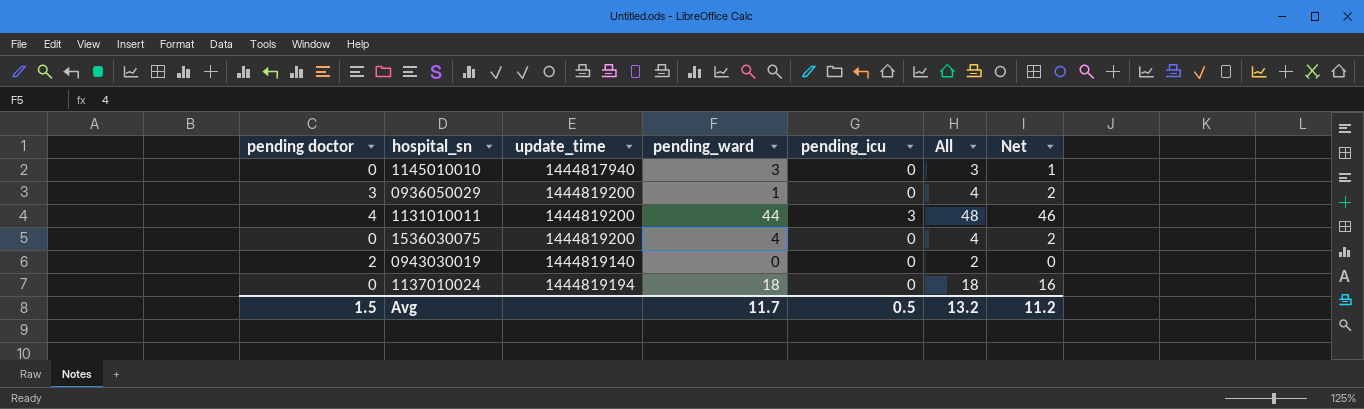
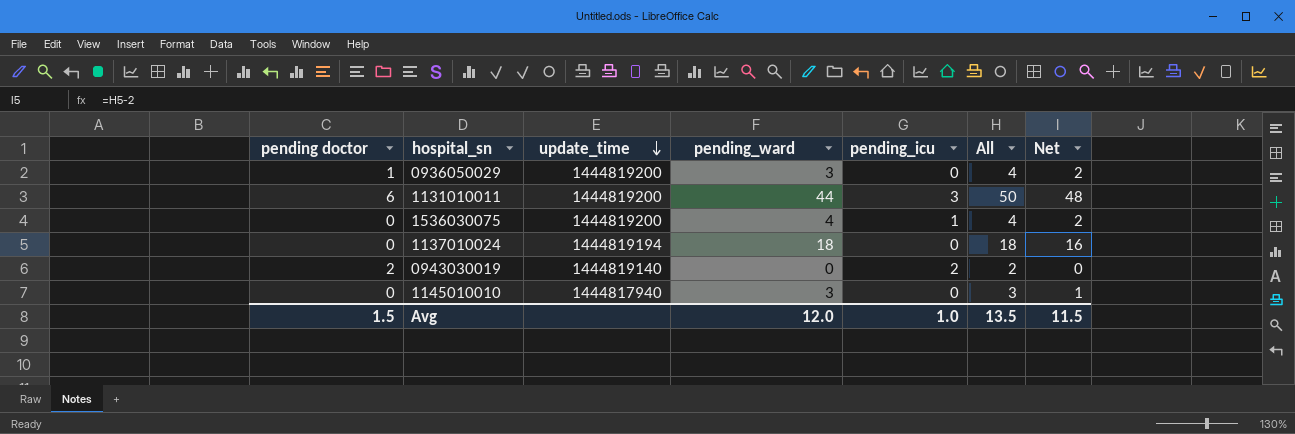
row order: none -> update_time descending
0936050029 | pending doctor: 3 -> 1
0936050029 | pending_ward: 1 -> 3
1131010011 | pending doctor: 4 -> 6
1131010011 | All: 48 -> 50
1131010011 | Net: 46 -> 48
1536030075 | pending_icu: 0 -> 1
0943030019 | pending_icu: 0 -> 2
Avg | pending_ward: 11.7 -> 12.0
Avg | pending_icu: 0.5 -> 1.0
Avg | All: 13.2 -> 13.5
Avg | Net: 11.2 -> 11.5

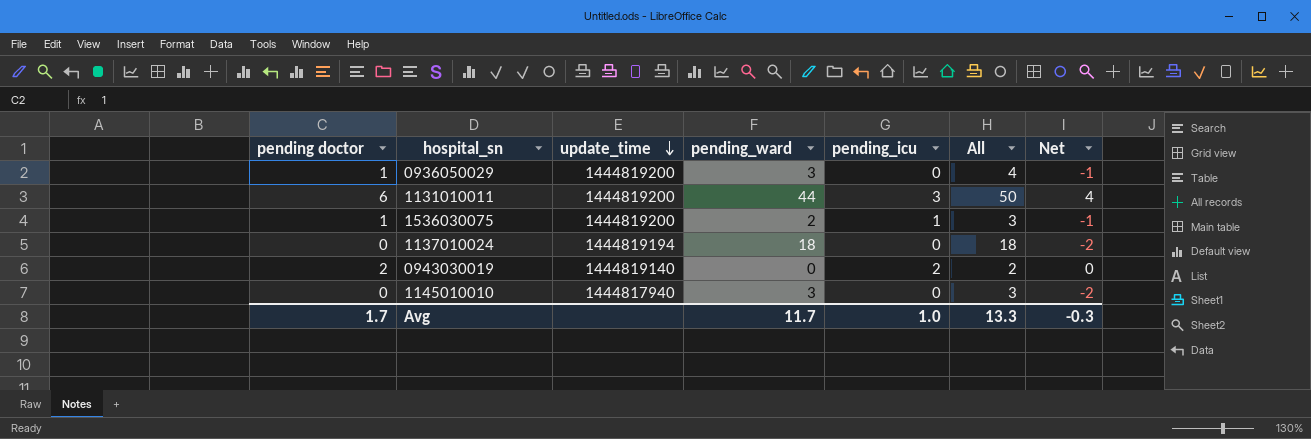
column Net | formula: [All] - 2 -> [pending doctor] - 2
1536030075 | pending doctor: 0 -> 1
1536030075 | pending_ward: 4 -> 2
1536030075 | All: 4 -> 3
Avg | pending doctor: 1.5 -> 1.7
Avg | pending_ward: 12.0 -> 11.7
Avg | All: 13.5 -> 13.3
Avg | Net: 11.5 -> -0.3

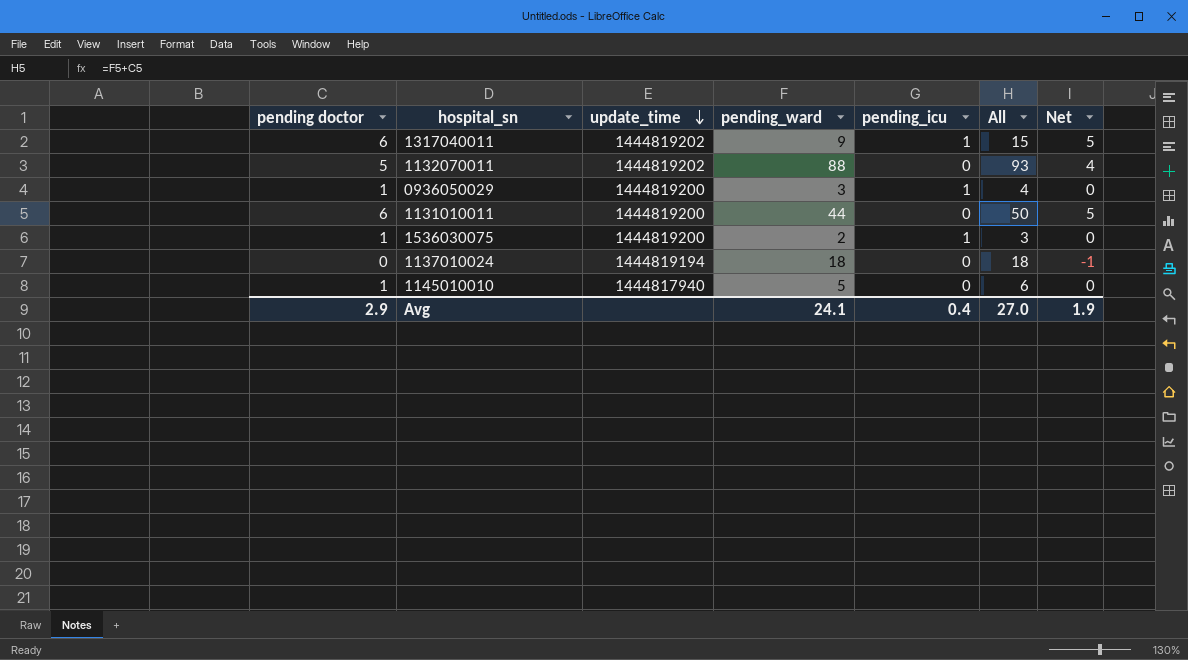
column Net | formula: [pending doctor] - 2 -> [pending doctor] - 1
row 0943030019: 2 | 1444819140 | 0 | 2 | 2 | 0 -> none
row 1317040011: none -> 6 | 1444819202 | 9 | 1 | 15 | 5
row 1132070011: none -> 5 | 1444819202 | 88 | 0 | 93 | 4
0936050029 | pending_icu: 0 -> 1
1131010011 | pending_icu: 3 -> 0
1145010010 | pending doctor: 0 -> 1
1145010010 | pending_ward: 3 -> 5
1145010010 | All: 3 -> 6
Avg | pending doctor: 1.7 -> 2.9
Avg | pending_ward: 11.7 -> 24.1
Avg | pending_icu: 1.0 -> 0.4
Avg | All: 13.3 -> 27.0
Avg | Net: -0.3 -> 1.9

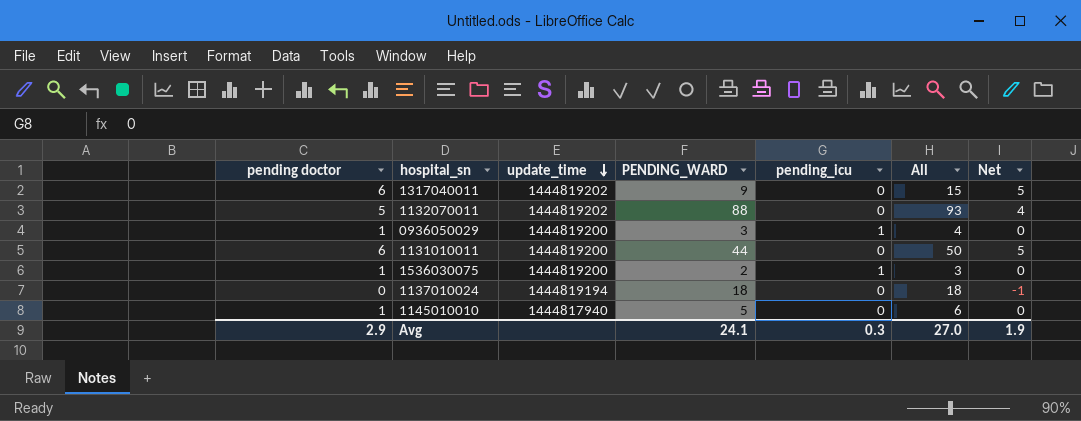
column name: pending_ward -> PENDING_WARD
1317040011 | pending_icu: 1 -> 0
Avg | pending_icu: 0.4 -> 0.3

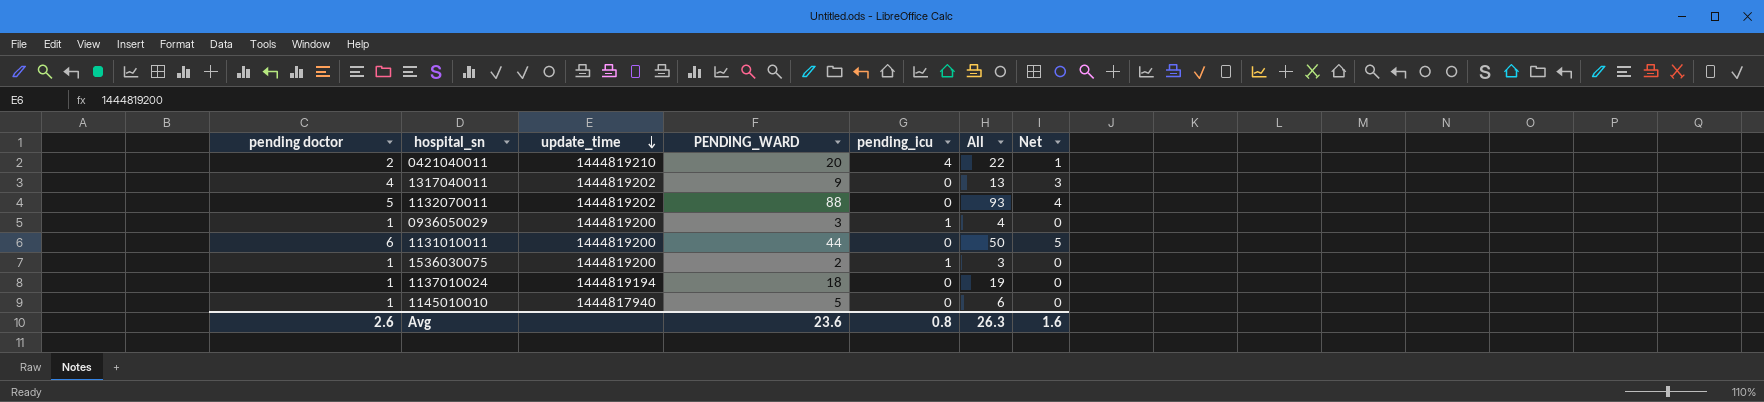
row 0421040011: none -> 2 | 1444819210 | 20 | 4 | 22 | 1
1317040011 | pending doctor: 6 -> 4
1317040011 | All: 15 -> 13
1317040011 | Net: 5 -> 3
1137010024 | pending doctor: 0 -> 1
1137010024 | All: 18 -> 19
1137010024 | Net: -1 -> 0
Avg | pending doctor: 2.9 -> 2.6
Avg | PENDING_WARD: 24.1 -> 23.6
Avg | pending_icu: 0.3 -> 0.8
Avg | All: 27.0 -> 26.3
Avg | Net: 1.9 -> 1.6

